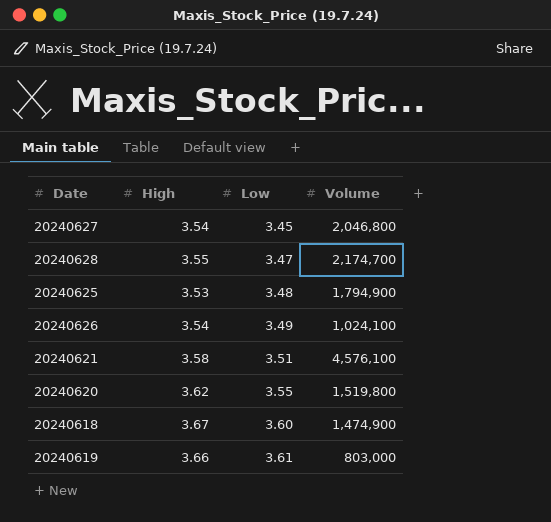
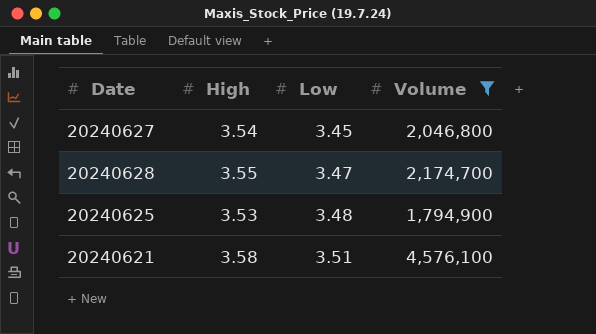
filter: none -> Volume >= 1,794,900

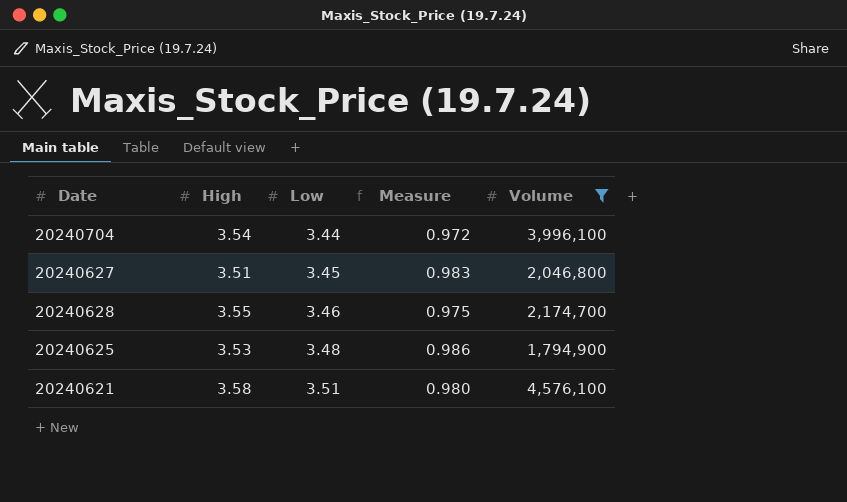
column Measure | formula: none -> [Low] / [High]
row 20240704: none -> 3.54 | 3.44 | 0.972 | 3,996,100
20240627 | High: 3.54 -> 3.51
20240628 | Low: 3.47 -> 3.46

